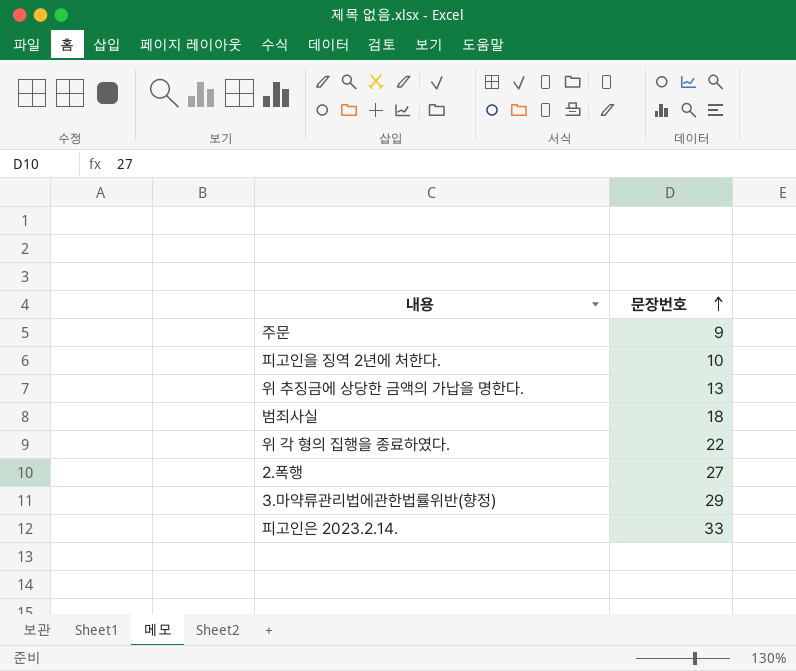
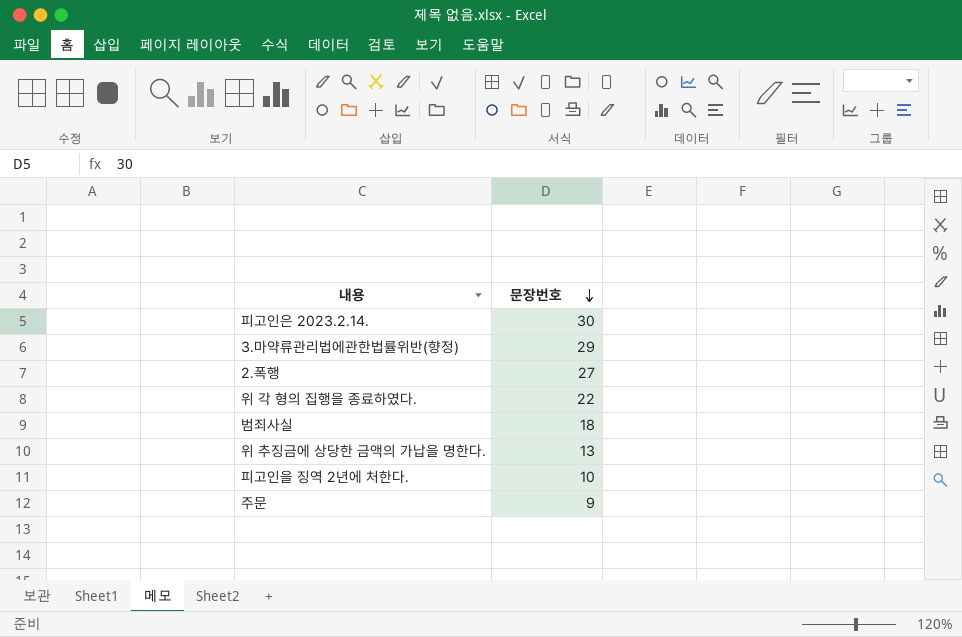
row order: 문장번호 ascending -> 문장번호 descending
피고인은 2023.2.14. | 문장번호: 33 -> 30

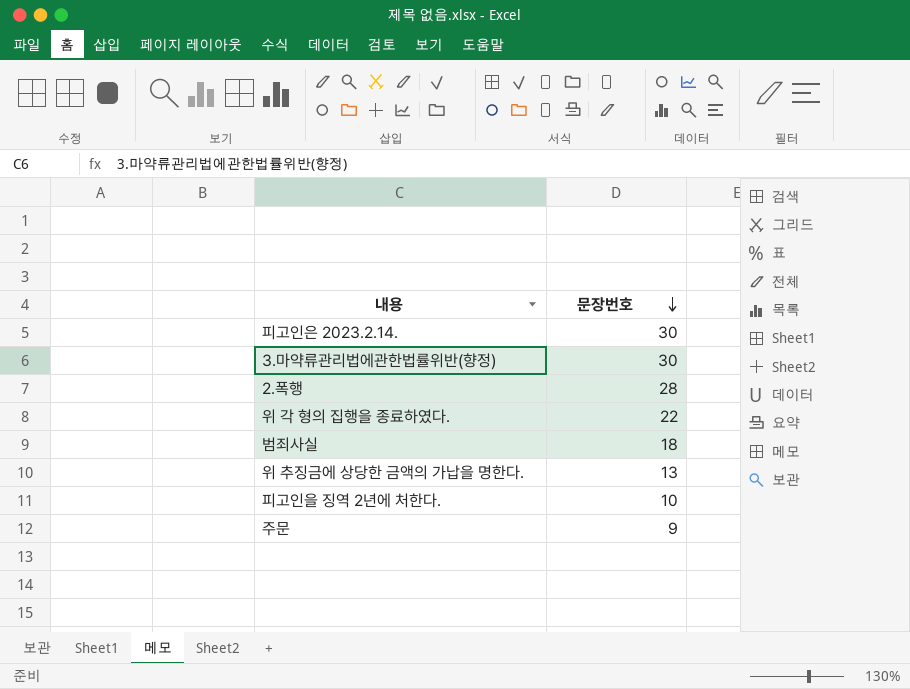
3.마약류관리법에관한법률위반(향정) | 문장번호: 29 -> 30
2.폭행 | 문장번호: 27 -> 28

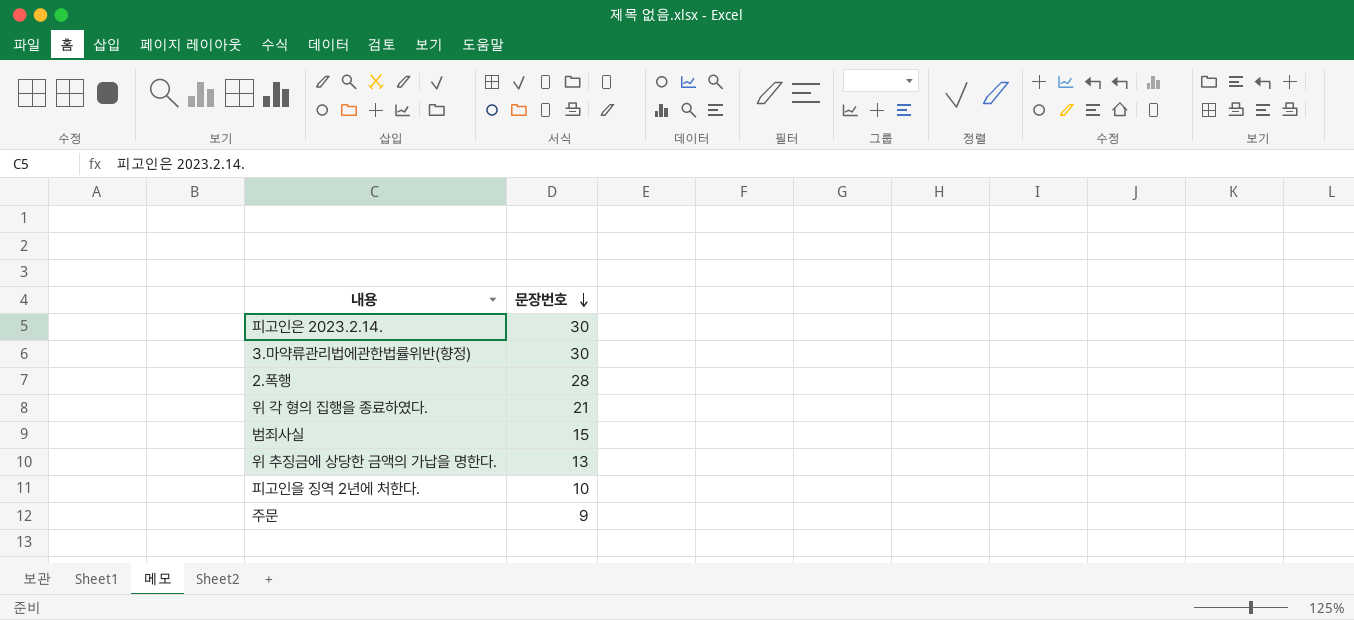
위 각 형의 집행을 종료하였다. | 문장번호: 22 -> 21
범죄사실 | 문장번호: 18 -> 15

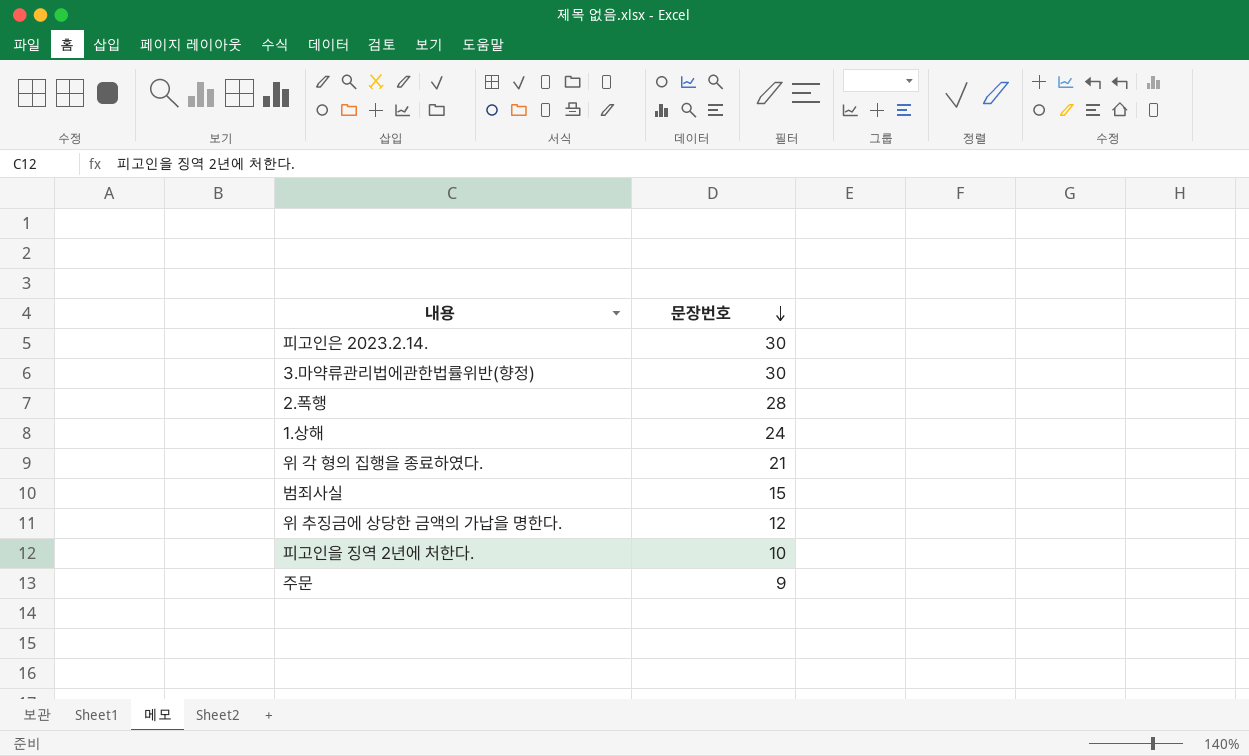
row 1.상해: none -> 24
위 추징금에 상당한 금액의 가납을 명한다. | 문장번호: 13 -> 12

